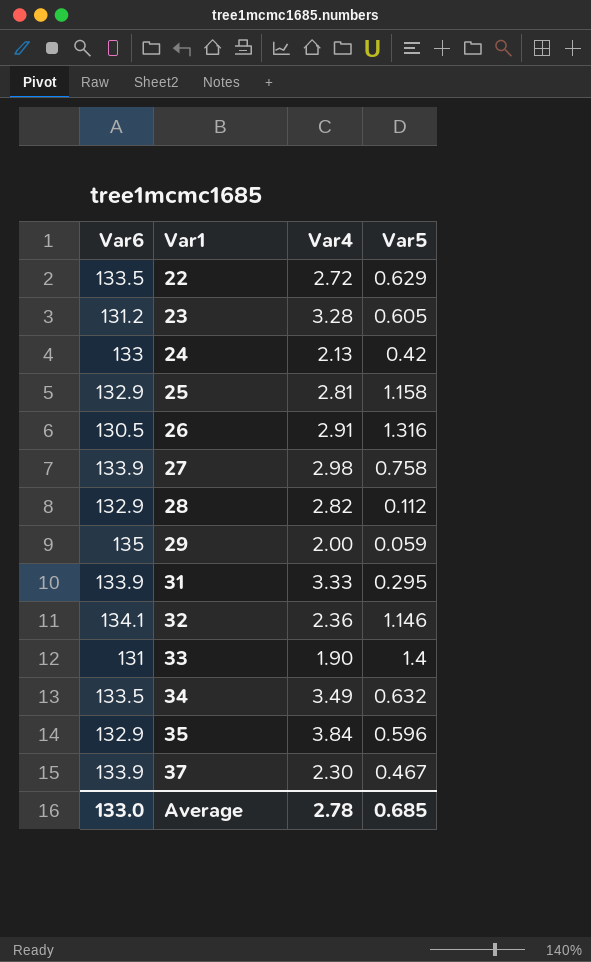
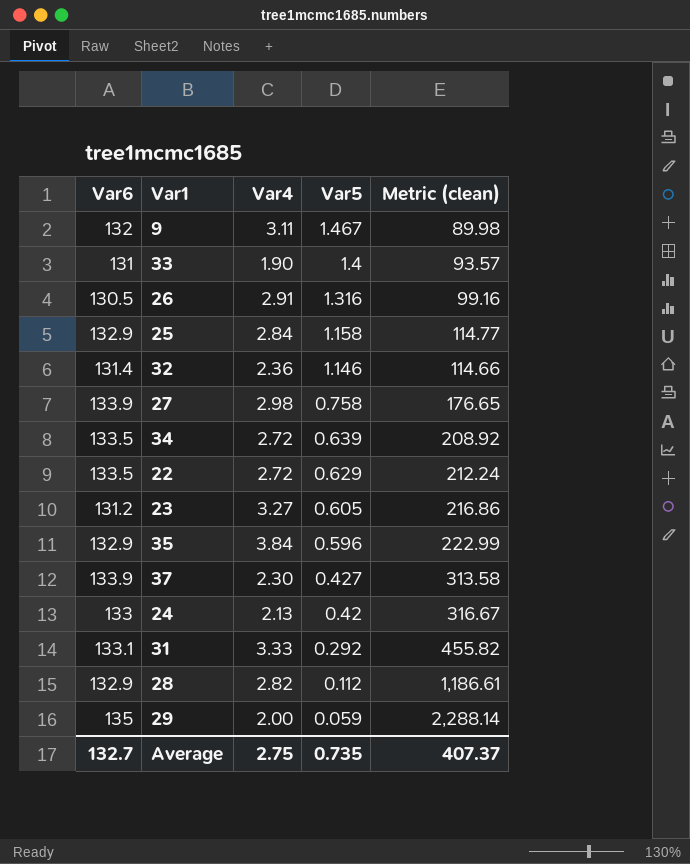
row order: Var1 ascending -> Var5 descending
column Metric (clean) | formula: none -> [Var6] / [Var5]
row 9: none -> 132 | 3.11 | 1.467 | 89.98
25 | Var4: 2.81 -> 2.84
32 | Var6: 134.1 -> 131.4
34 | Var4: 3.49 -> 2.72
34 | Var5: 0.632 -> 0.639
23 | Var4: 3.28 -> 3.27
37 | Var5: 0.467 -> 0.427
31 | Var6: 133.9 -> 133.1
31 | Var5: 0.295 -> 0.292
Average | Var6: 133.0 -> 132.7
Average | Var4: 2.78 -> 2.75
Average | Var5: 0.685 -> 0.735

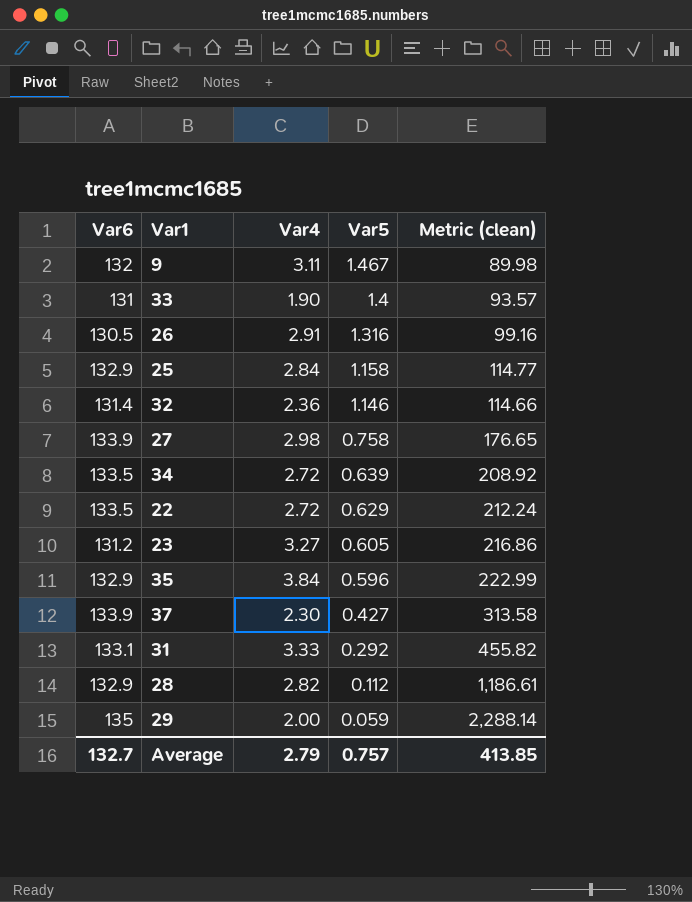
row 24: 133 | 2.13 | 0.42 | 316.67 -> none
Average | Var4: 2.75 -> 2.79
Average | Var5: 0.735 -> 0.757
Average | Metric (clean): 407.37 -> 413.85

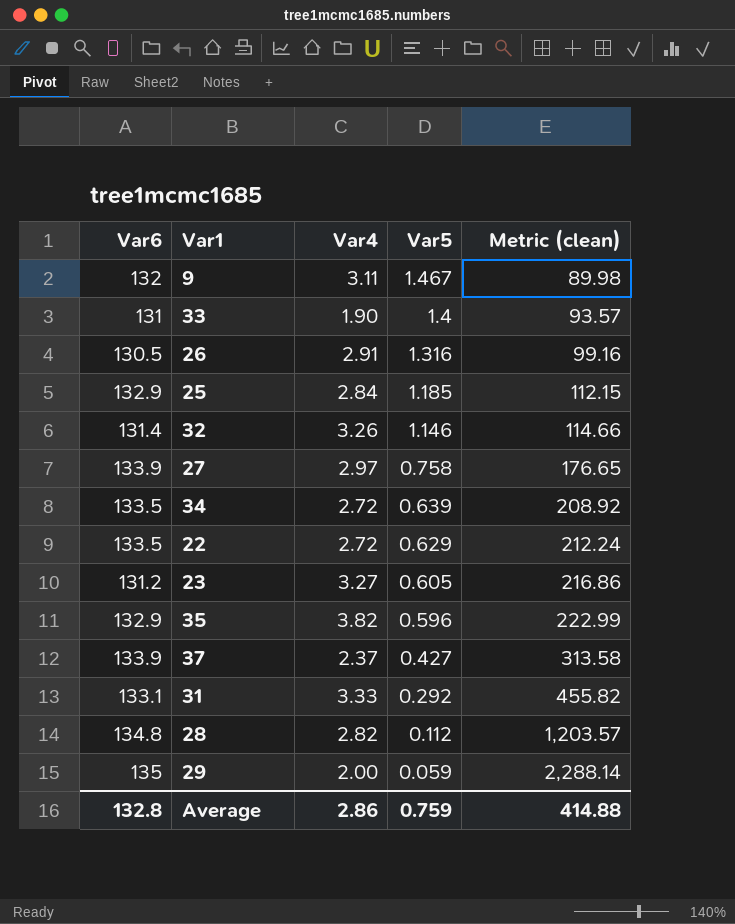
25 | Var5: 1.158 -> 1.185
25 | Metric (clean): 114.77 -> 112.15
32 | Var4: 2.36 -> 3.26
27 | Var4: 2.98 -> 2.97
35 | Var4: 3.84 -> 3.82
37 | Var4: 2.30 -> 2.37
28 | Var6: 132.9 -> 134.8
28 | Metric (clean): 1,186.61 -> 1,203.57
Average | Var6: 132.7 -> 132.8
Average | Var4: 2.79 -> 2.86
Average | Var5: 0.757 -> 0.759
Average | Metric (clean): 413.85 -> 414.88

